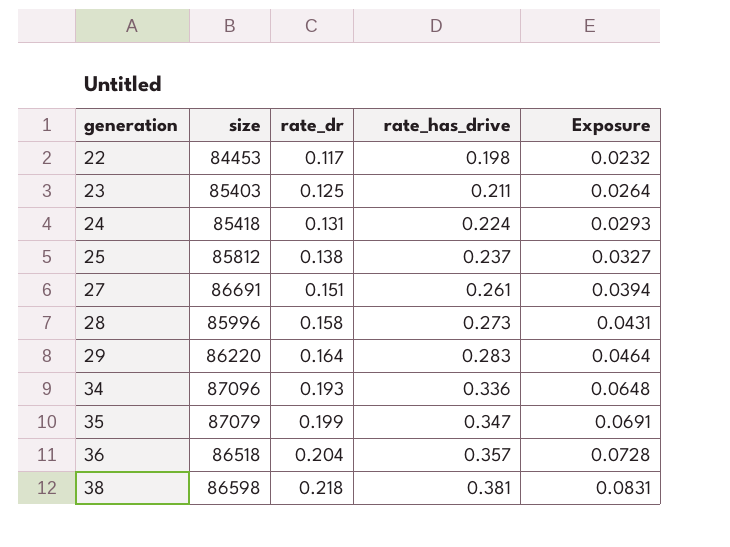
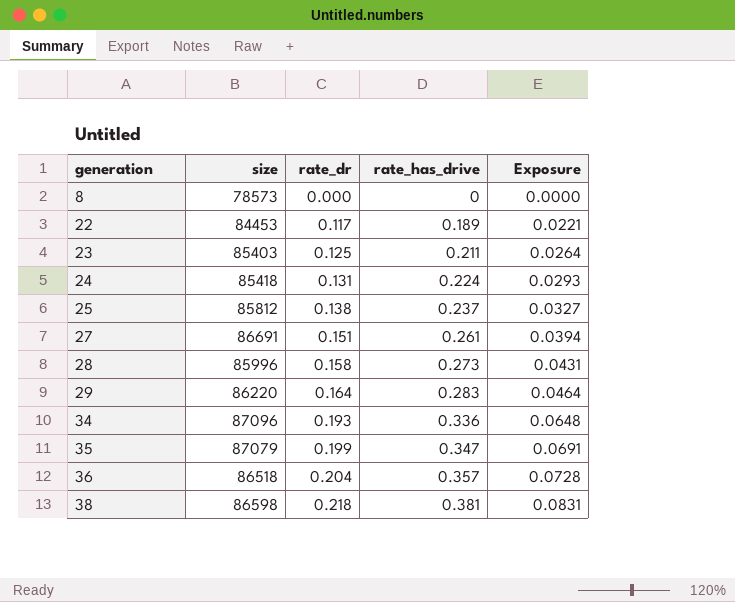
row 8: none -> 78573 | 0.000 | 0 | 0.0000
22 | rate_has_drive: 0.198 -> 0.189
22 | Exposure: 0.0232 -> 0.0221

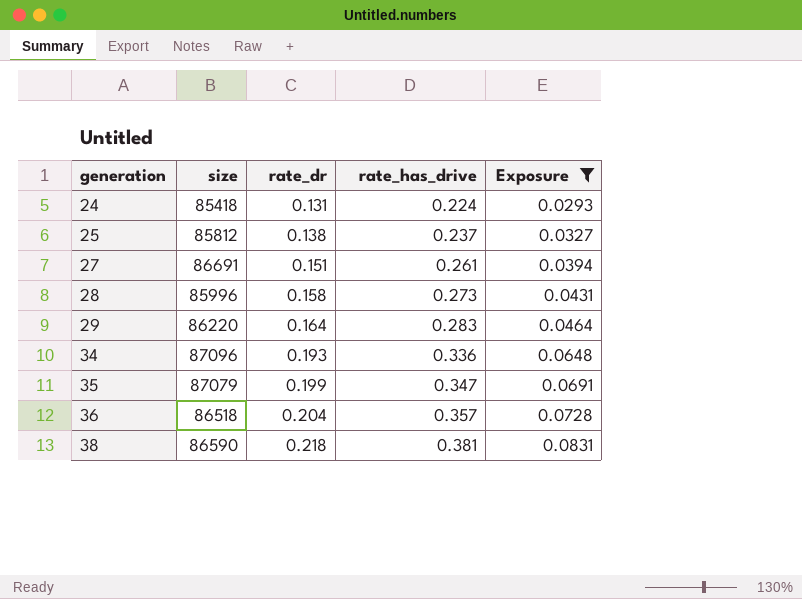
filter: none -> Exposure >= 0.0293
38 | size: 86598 -> 86590

